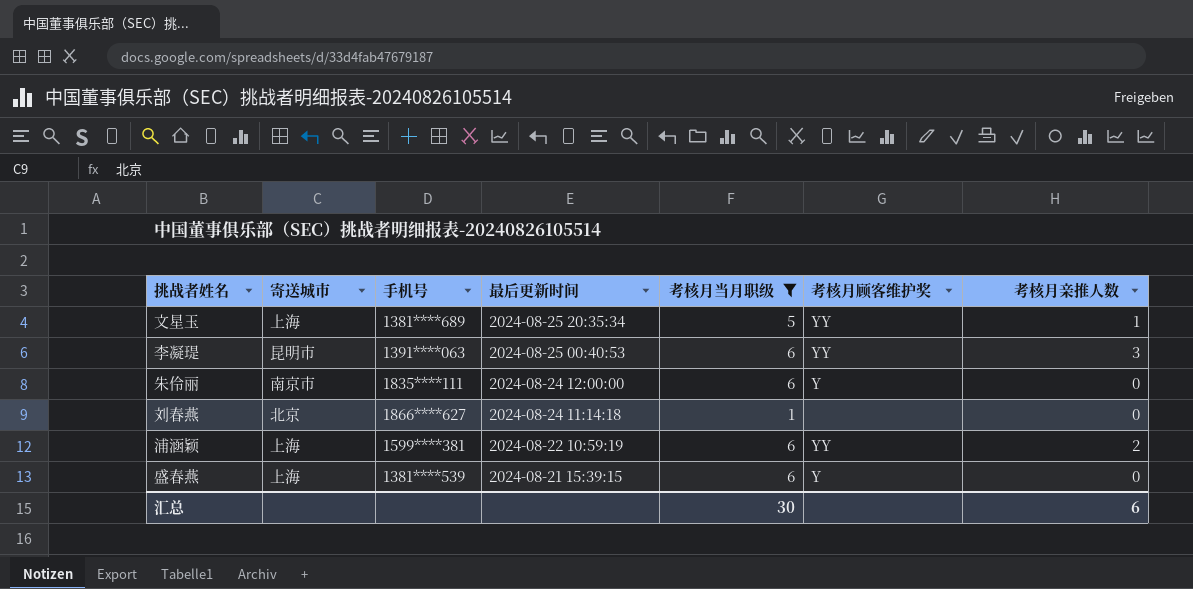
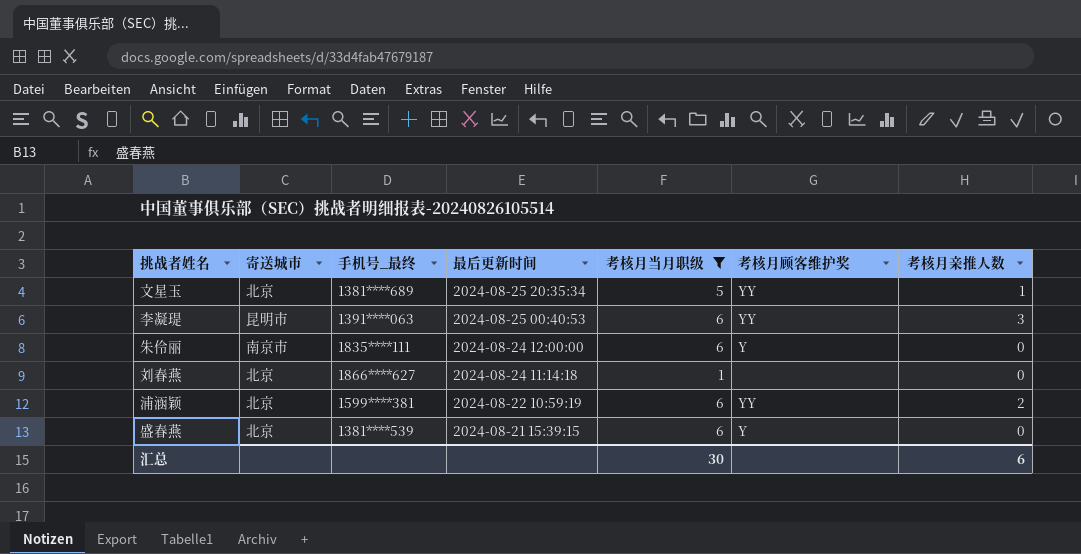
column name: 手机号 -> 手机号_最终
文星玉 | 寄送城市: 上海 -> 北京
浦涵颖 | 寄送城市: 上海 -> 北京
盛春燕 | 寄送城市: 上海 -> 北京

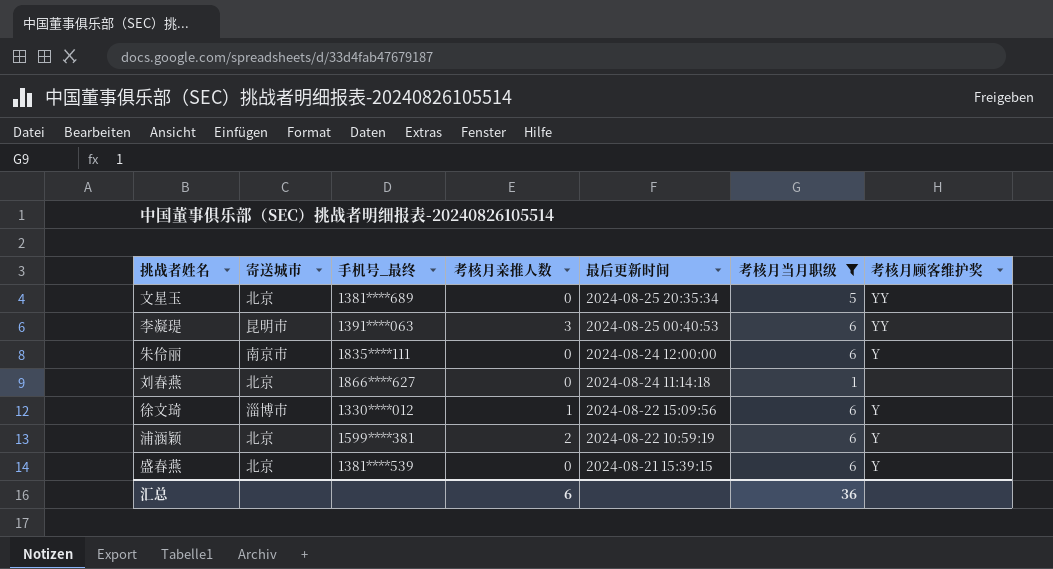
column 考核月亲推人数 | position: 7 -> 4
文星玉 | 考核月亲推人数: 1 -> 0
row 徐文琦: none -> 淄博市 | 1330****012 | 1 | 2024-08-22 15:09:56 | 6 | Y
浦涵颖 | 考核月顾客维护奖: YY -> Y
汇总 | 考核月当月职级: 30 -> 36

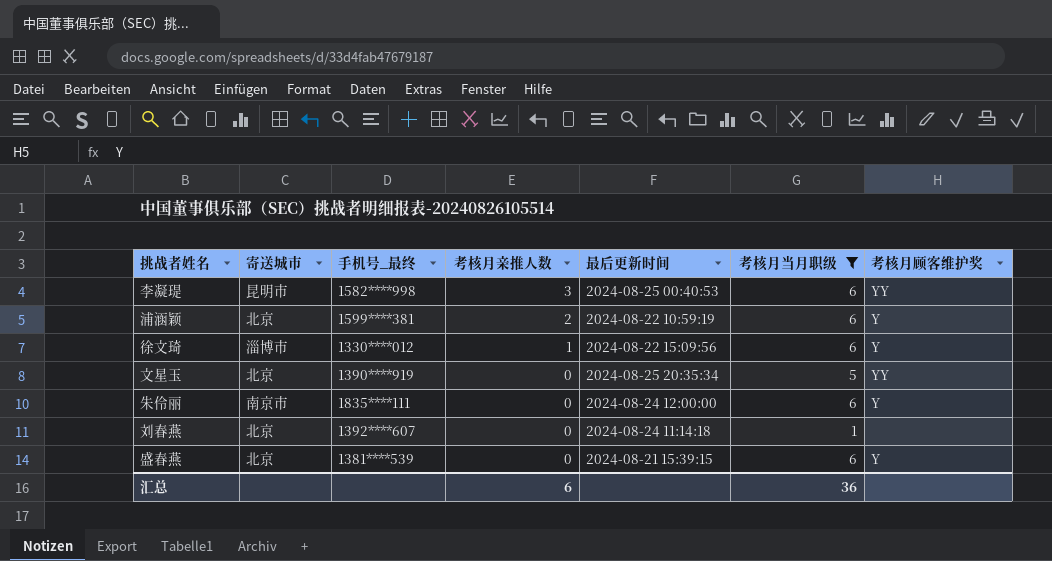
row order: 最后更新时间 descending -> 考核月亲推人数 descending
李凝瑅 | 手机号_最终: 1391****063 -> 1582****998
文星玉 | 手机号_最终: 1381****689 -> 1390****919
刘春燕 | 手机号_最终: 1866****627 -> 1392****607

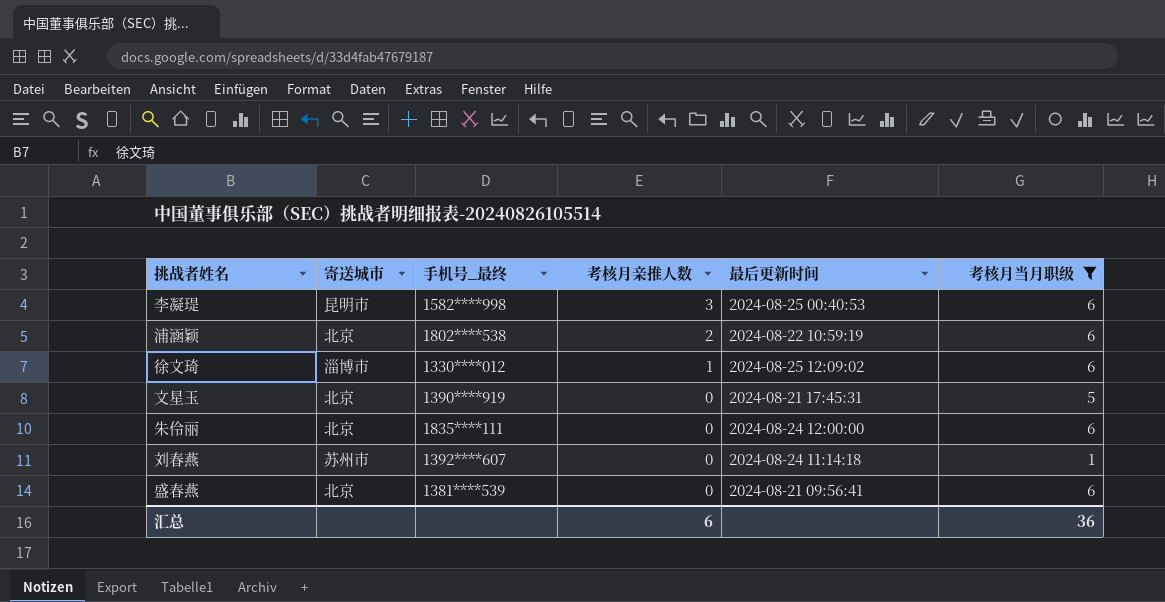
column 考核月顾客维护奖 | position: 7 -> none
浦涵颖 | 手机号_最终: 1599****381 -> 1802****538
徐文琦 | 最后更新时间: 2024-08-22 15:09:56 -> 2024-08-25 12:09:02
文星玉 | 最后更新时间: 2024-08-25 20:35:34 -> 2024-08-21 17:45:31
朱伶丽 | 寄送城市: 南京市 -> 北京
刘春燕 | 寄送城市: 北京 -> 苏州市
盛春燕 | 最后更新时间: 2024-08-21 15:39:15 -> 2024-08-21 09:56:41

